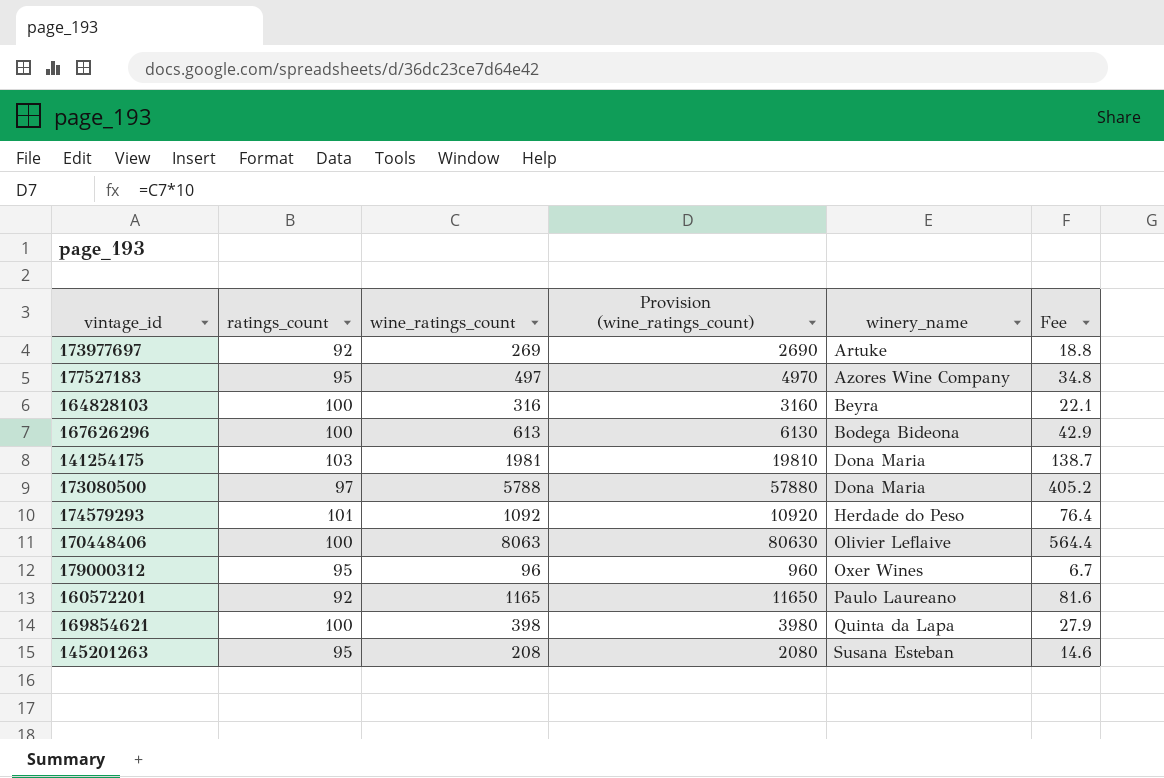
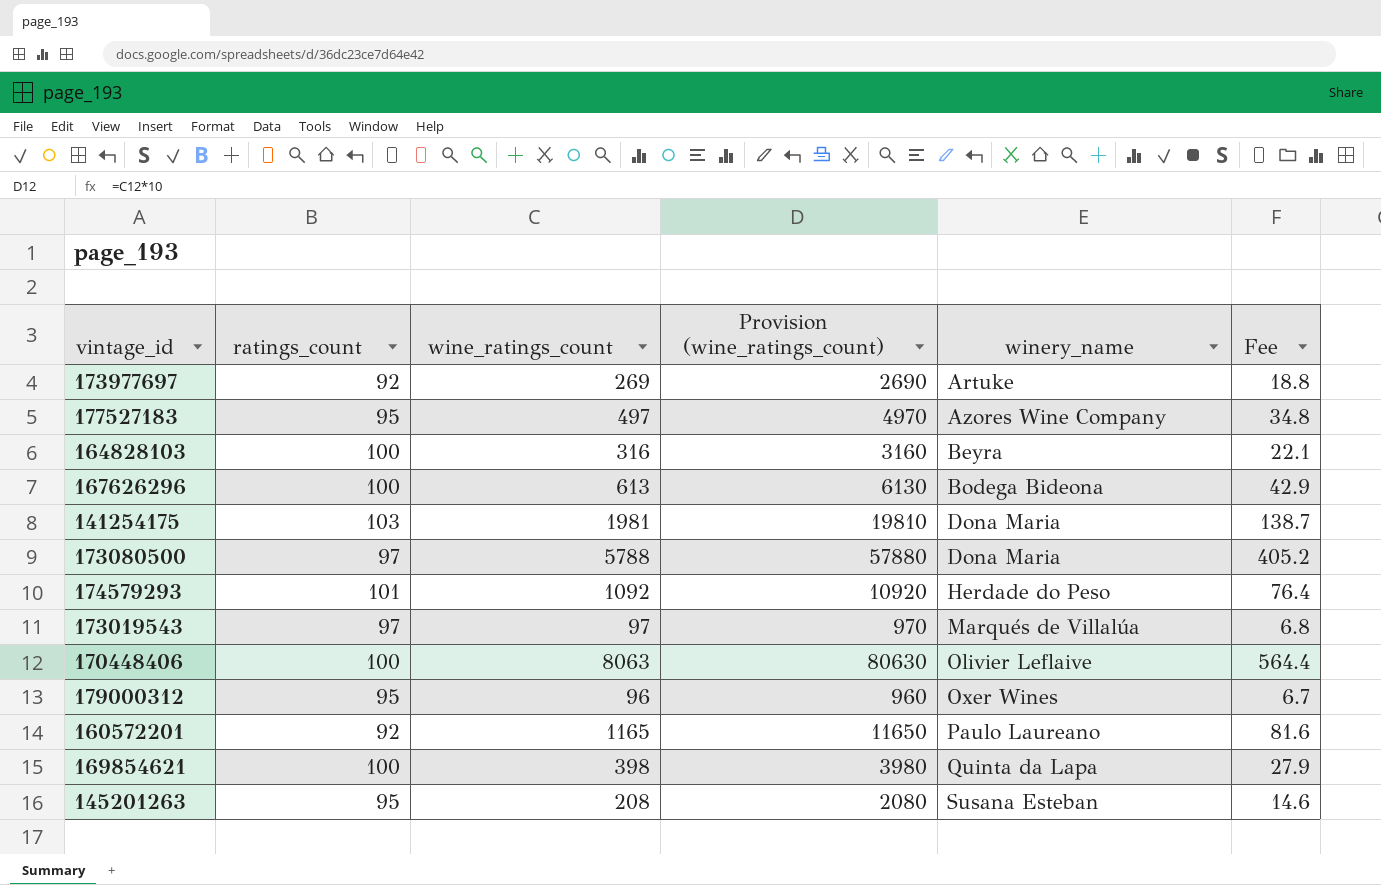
row 173019543: none -> 97 | 97 | 970 | Marqués de Villalúa | 6.8

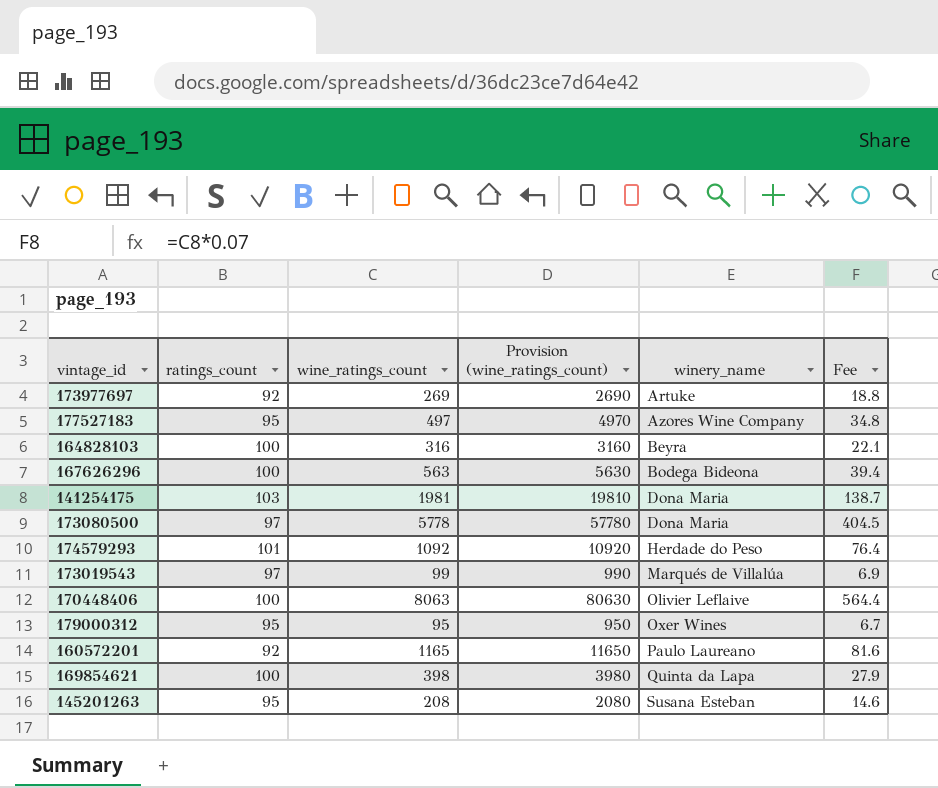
167626296 | wine_ratings_count: 613 -> 563
167626296 | Provision (wine_ratings_count): 6130 -> 5630
167626296 | Fee: 42.9 -> 39.4
173080500 | wine_ratings_count: 5788 -> 5778
173080500 | Provision (wine_ratings_count): 57880 -> 57780
173080500 | Fee: 405.2 -> 404.5
173019543 | wine_ratings_count: 97 -> 99
173019543 | Provision (wine_ratings_count): 970 -> 990
173019543 | Fee: 6.8 -> 6.9
179000312 | wine_ratings_count: 96 -> 95
179000312 | Provision (wine_ratings_count): 960 -> 950

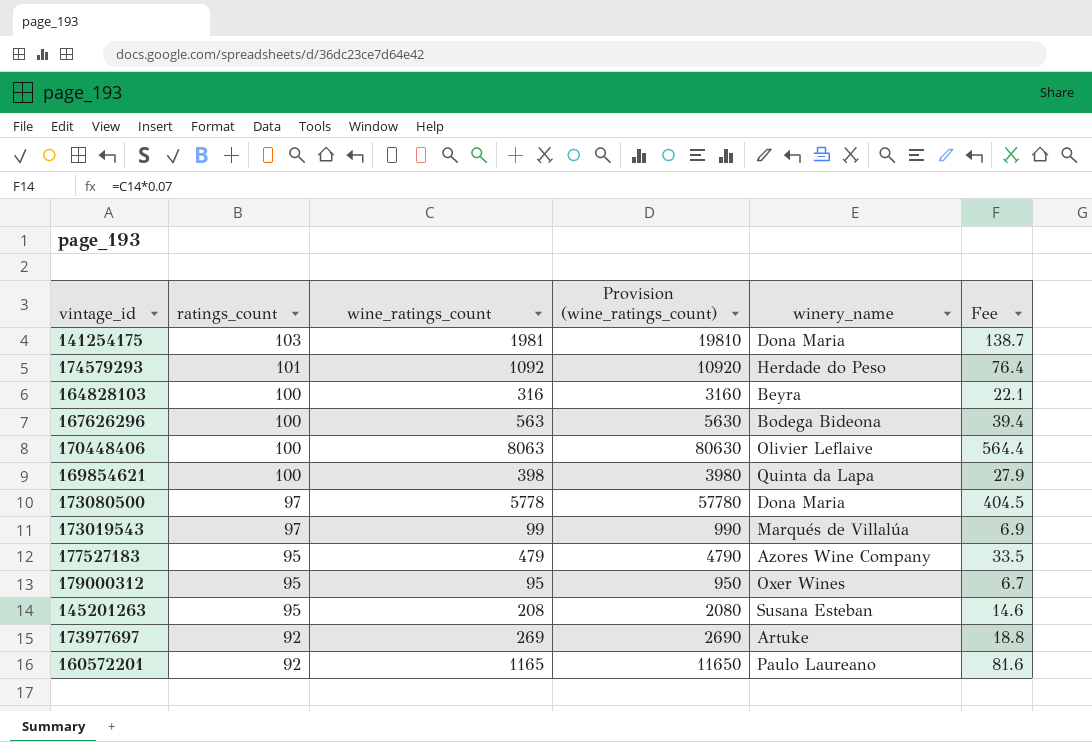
row order: winery_name ascending -> ratings_count descending
177527183 | wine_ratings_count: 497 -> 479
177527183 | Provision (wine_ratings_count): 4970 -> 4790
177527183 | Fee: 34.8 -> 33.5

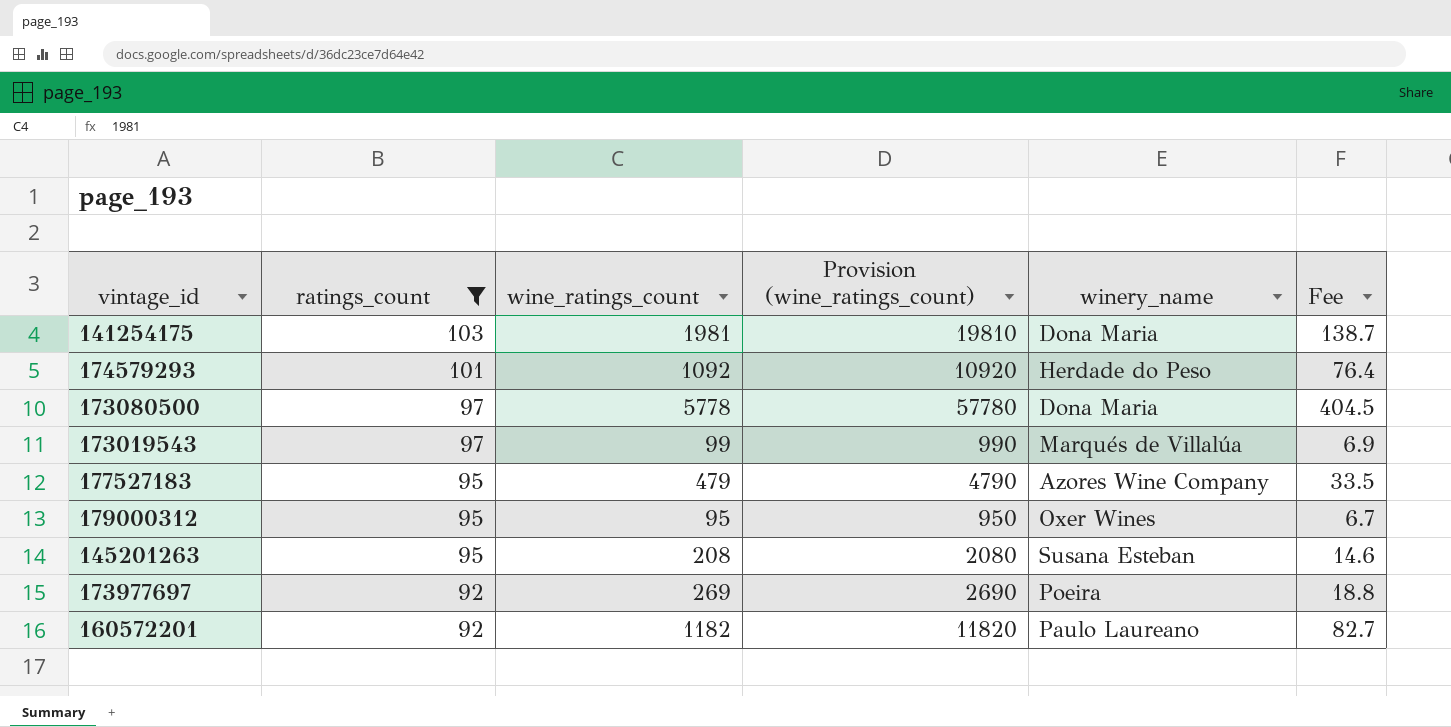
filter: none -> ratings_count != 100
173977697 | winery_name: Artuke -> Poeira
160572201 | wine_ratings_count: 1165 -> 1182
160572201 | Provision (wine_ratings_count): 11650 -> 11820
160572201 | Fee: 81.6 -> 82.7

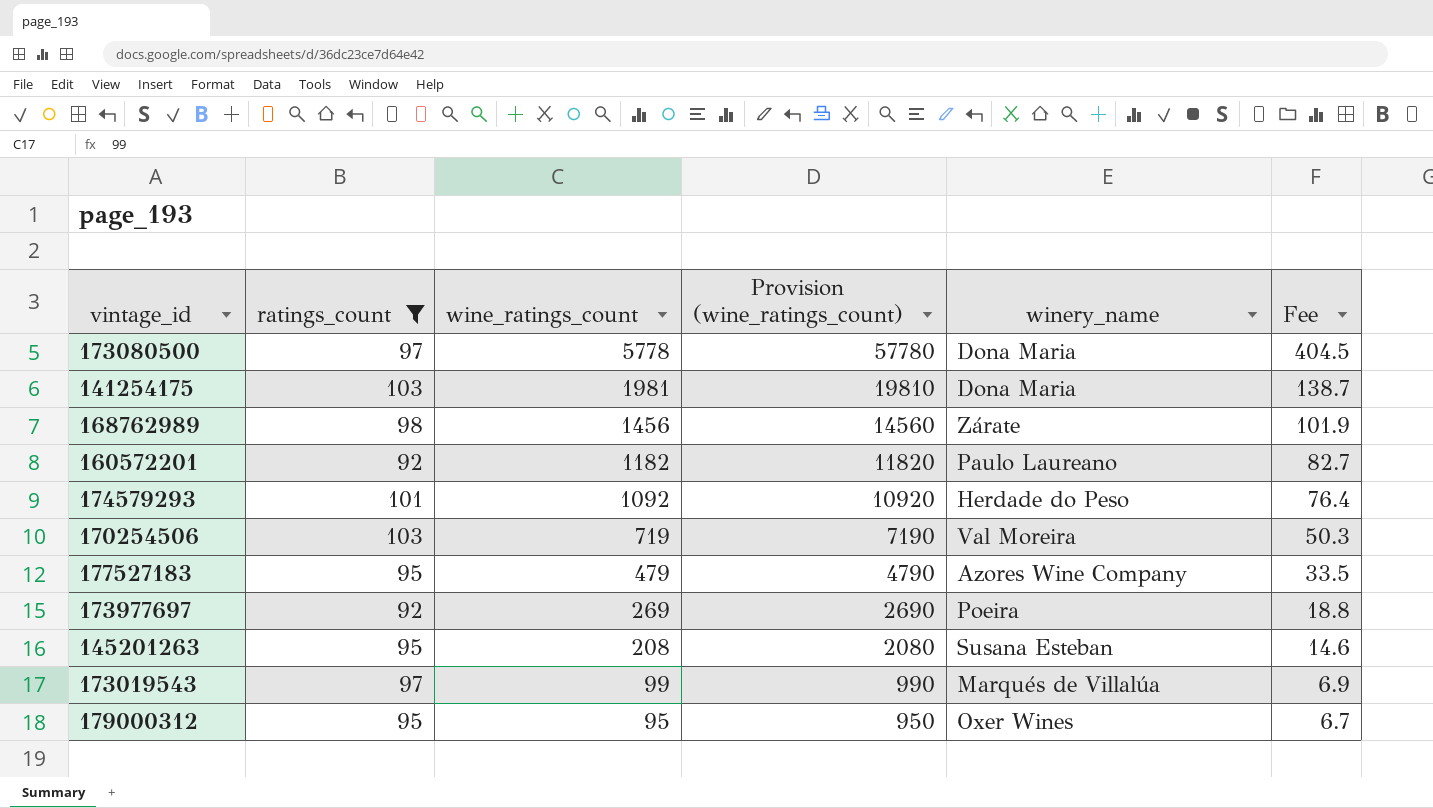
row order: ratings_count descending -> wine_ratings_count descending
row 168762989: none -> 98 | 1456 | 14560 | Zárate | 101.9
row 170254506: none -> 103 | 719 | 7190 | Val Moreira | 50.3

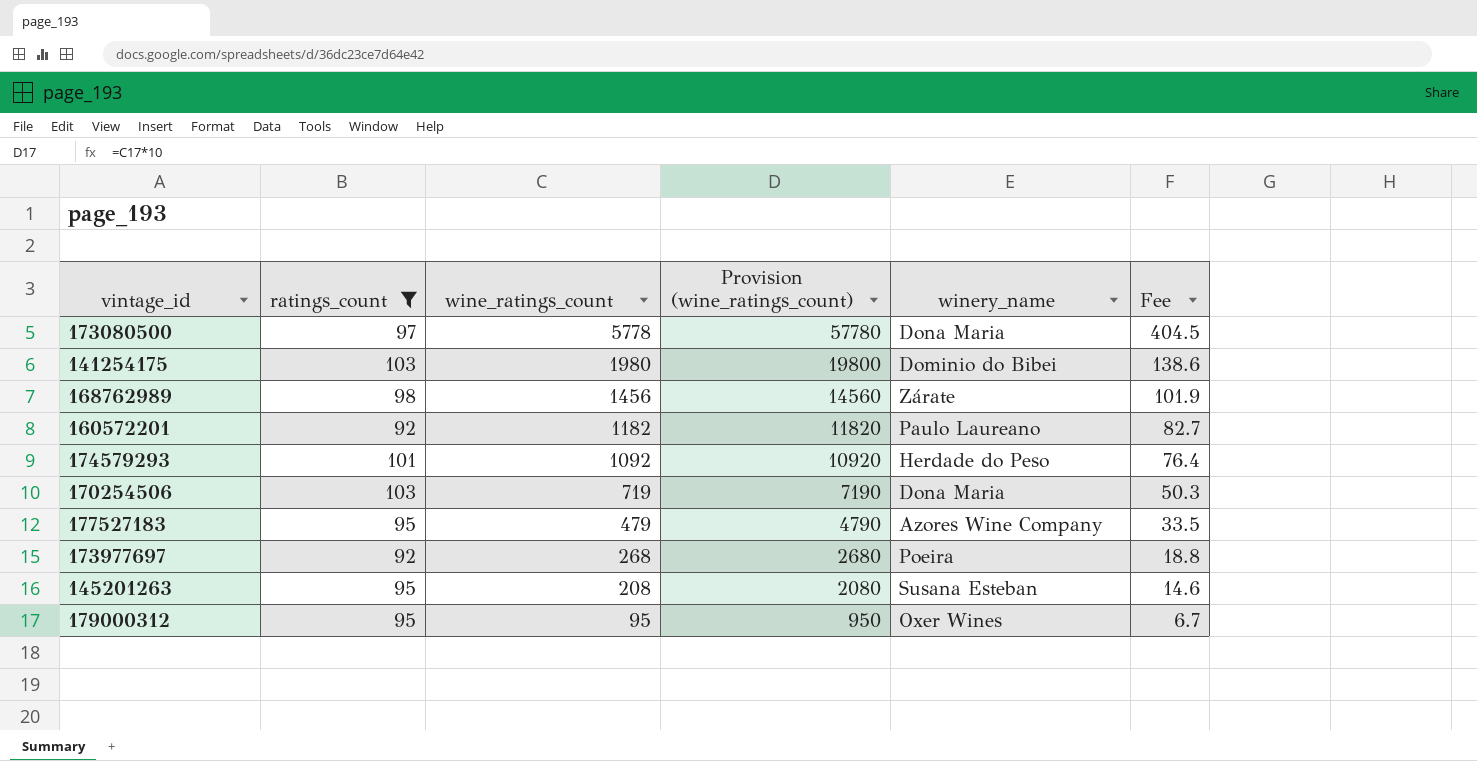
row 173019543: 97 | 99 | 990 | Marqués de Villalúa | 6.9 -> none
141254175 | wine_ratings_count: 1981 -> 1980
141254175 | Provision (wine_ratings_count): 19810 -> 19800
141254175 | winery_name: Dona Maria -> Dominio do Bibei
141254175 | Fee: 138.7 -> 138.6
170254506 | winery_name: Val Moreira -> Dona Maria
173977697 | wine_ratings_count: 269 -> 268
173977697 | Provision (wine_ratings_count): 2690 -> 2680

